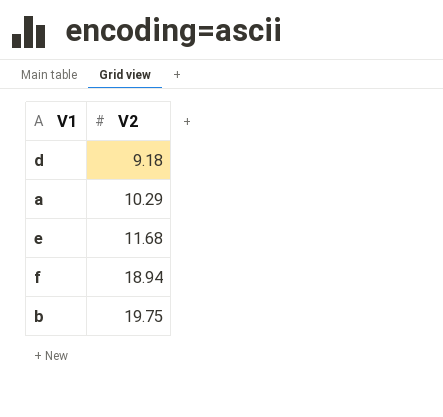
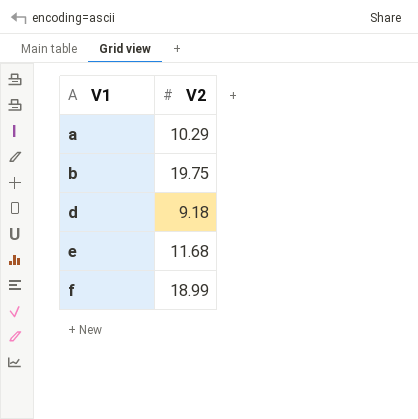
row order: V2 ascending -> V1 ascending
f | V2: 18.94 -> 18.99

